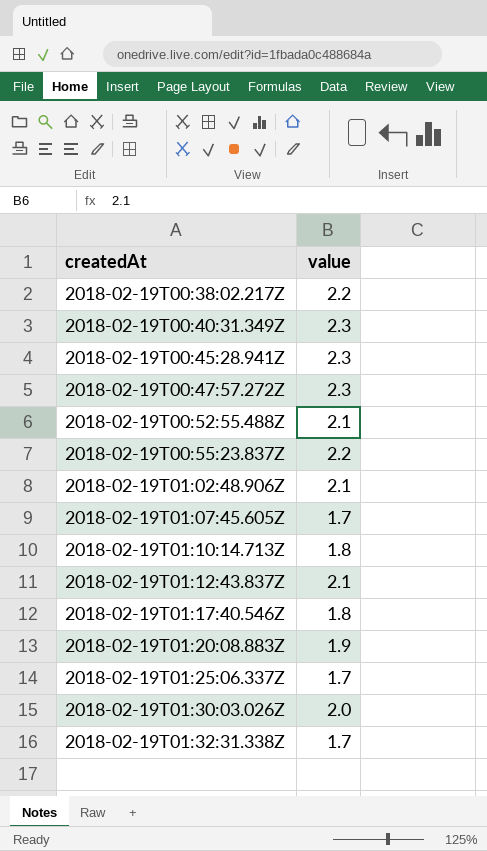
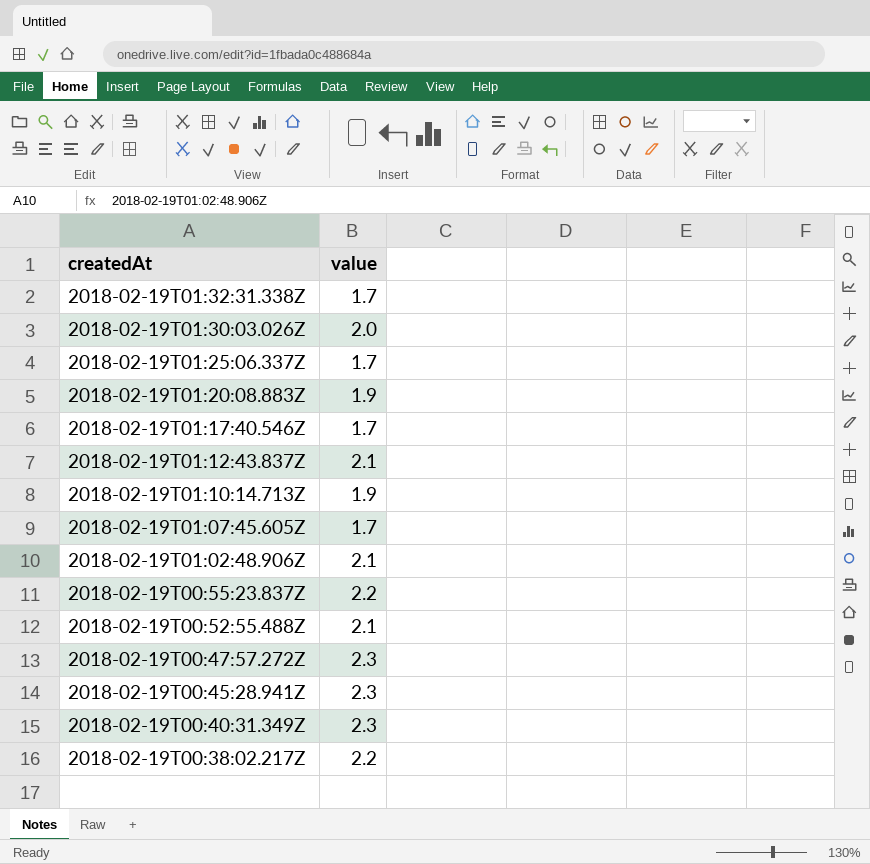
row order: createdAt ascending -> createdAt descending
2018-02-19T01:17:40.546Z | value: 1.8 -> 1.7
2018-02-19T01:10:14.713Z | value: 1.8 -> 1.9

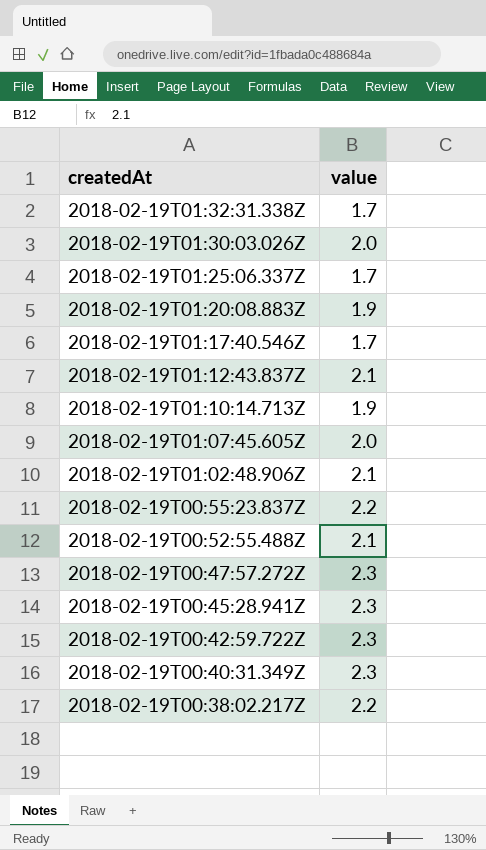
2018-02-19T01:07:45.605Z | value: 1.7 -> 2.0
row 2018-02-19T00:42:59.722Z: none -> 2.3

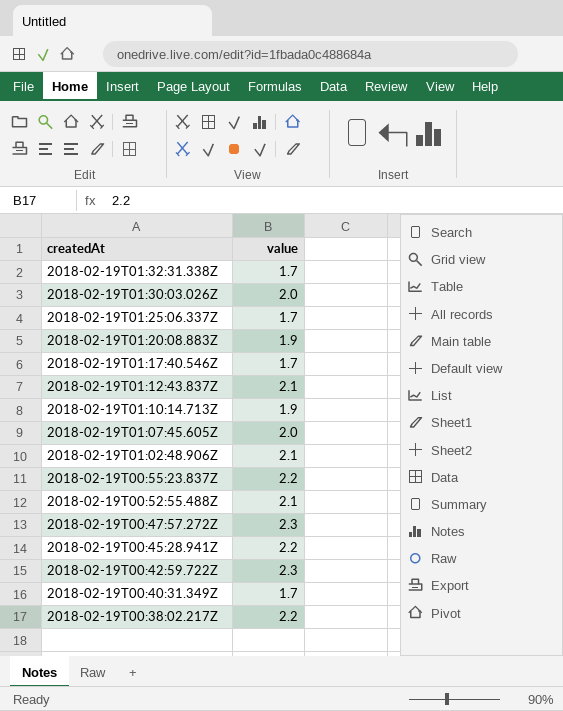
2018-02-19T00:45:28.941Z | value: 2.3 -> 2.2
2018-02-19T00:40:31.349Z | value: 2.3 -> 1.7

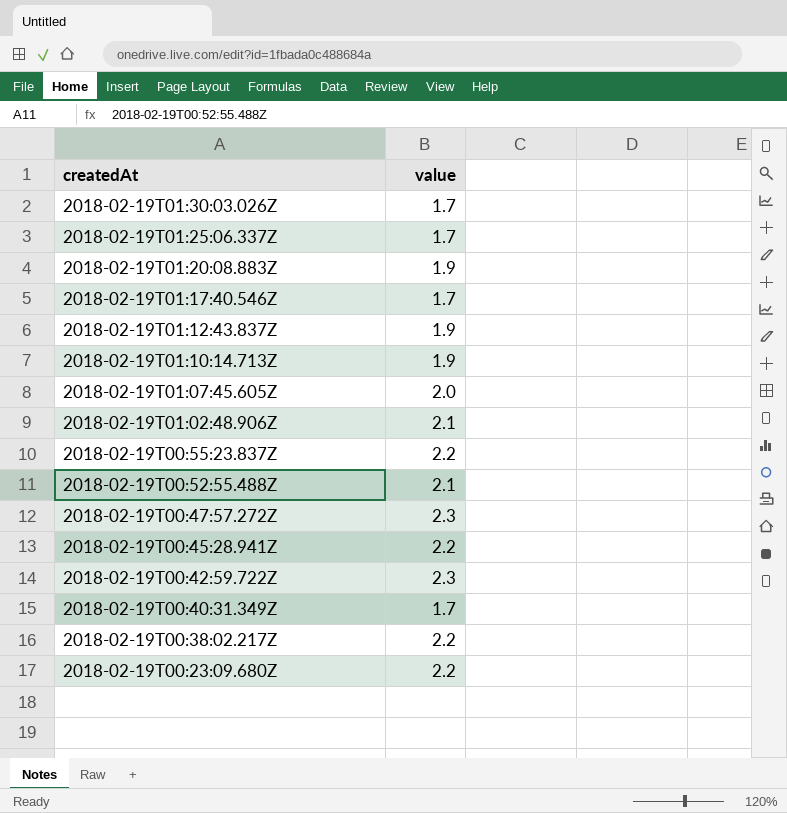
row 2018-02-19T01:32:31.338Z: 1.7 -> none
2018-02-19T01:30:03.026Z | value: 2.0 -> 1.7
2018-02-19T01:12:43.837Z | value: 2.1 -> 1.9
row 2018-02-19T00:23:09.680Z: none -> 2.2

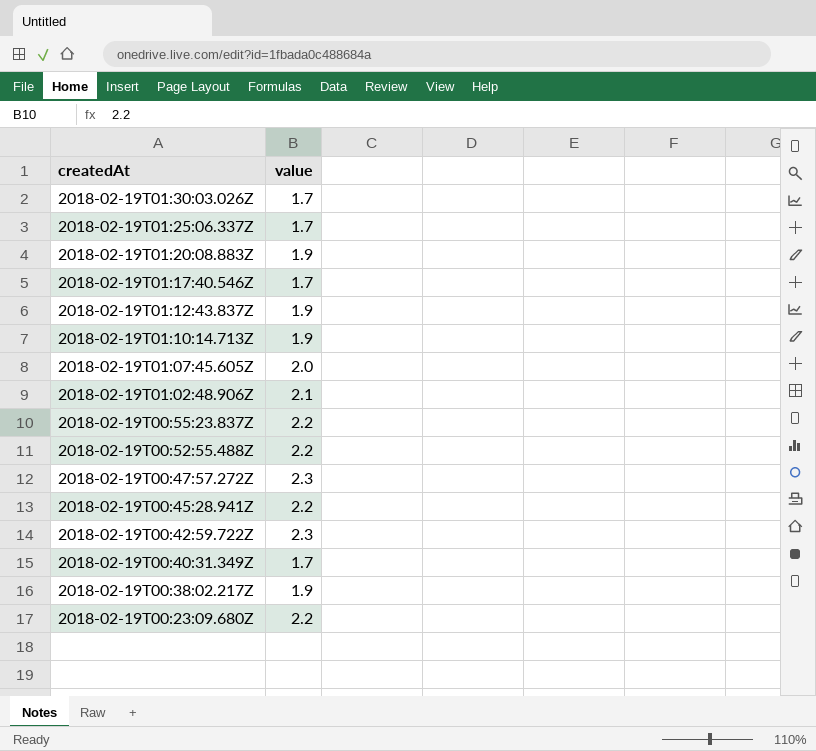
2018-02-19T00:52:55.488Z | value: 2.1 -> 2.2
2018-02-19T00:38:02.217Z | value: 2.2 -> 1.9

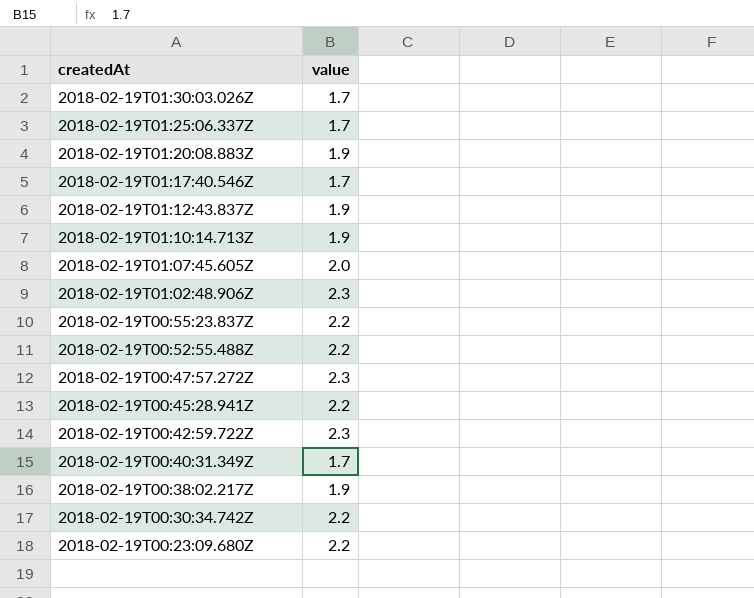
2018-02-19T01:02:48.906Z | value: 2.1 -> 2.3
row 2018-02-19T00:30:34.742Z: none -> 2.2

